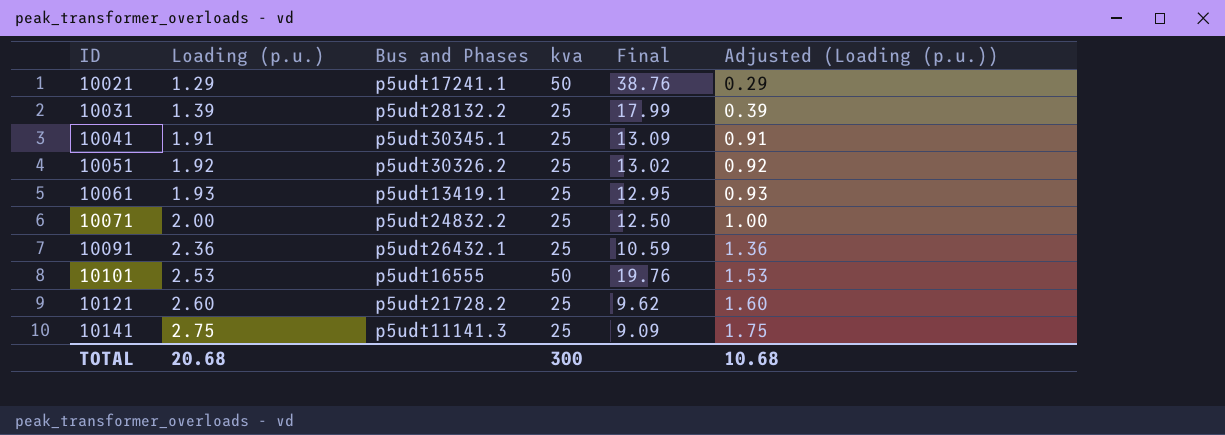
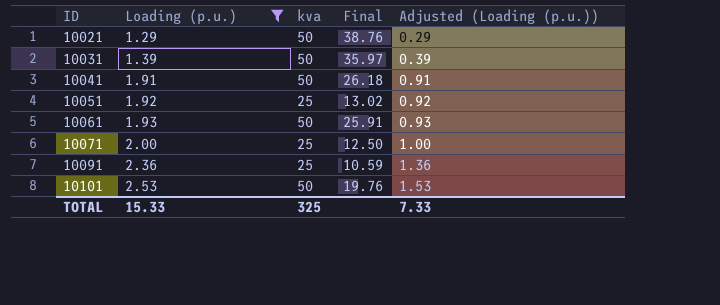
filter: none -> Loading (p.u.) <= 2.53
column Bus and Phases | position: 3 -> none
10031 | kva: 25 -> 50
10031 | Final: 17.99 -> 35.97
10041 | kva: 25 -> 50
10041 | Final: 13.09 -> 26.18
10061 | kva: 25 -> 50
10061 | Final: 12.95 -> 25.91
TOTAL | Loading (p.u.): 20.68 -> 15.33
TOTAL | kva: 300 -> 325
TOTAL | Adjusted (Loading (p.u.)): 10.68 -> 7.33

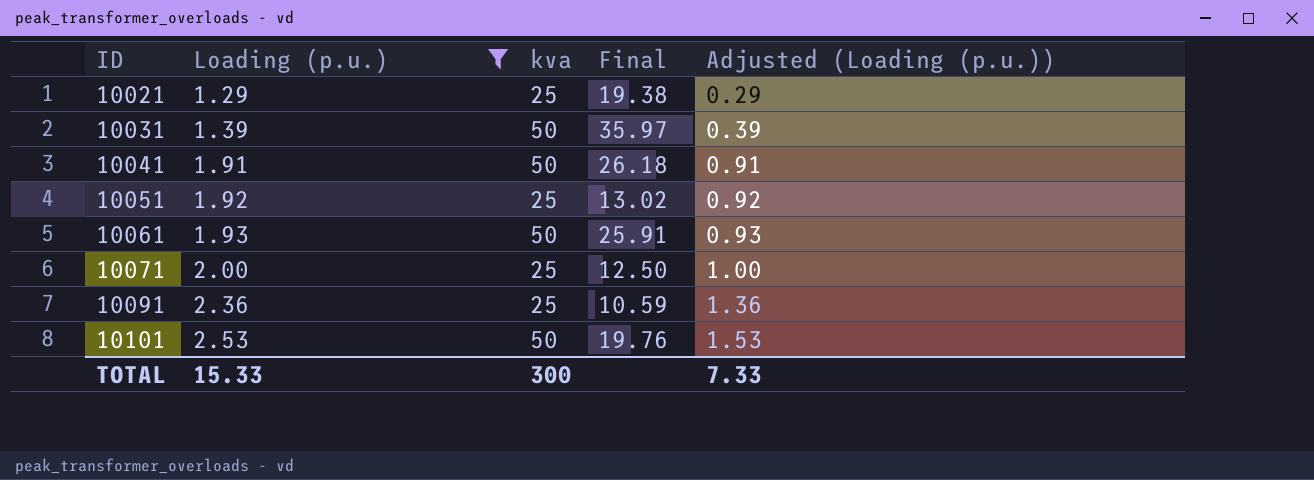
10021 | kva: 50 -> 25
10021 | Final: 38.76 -> 19.38
TOTAL | kva: 325 -> 300

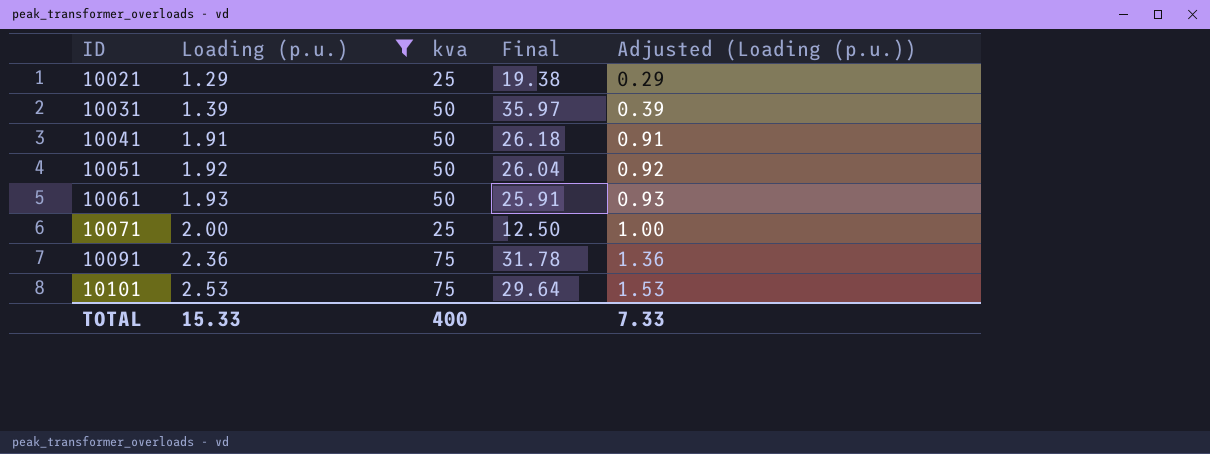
10051 | kva: 25 -> 50
10051 | Final: 13.02 -> 26.04
10091 | kva: 25 -> 75
10091 | Final: 10.59 -> 31.78
10101 | kva: 50 -> 75
10101 | Final: 19.76 -> 29.64
TOTAL | kva: 300 -> 400

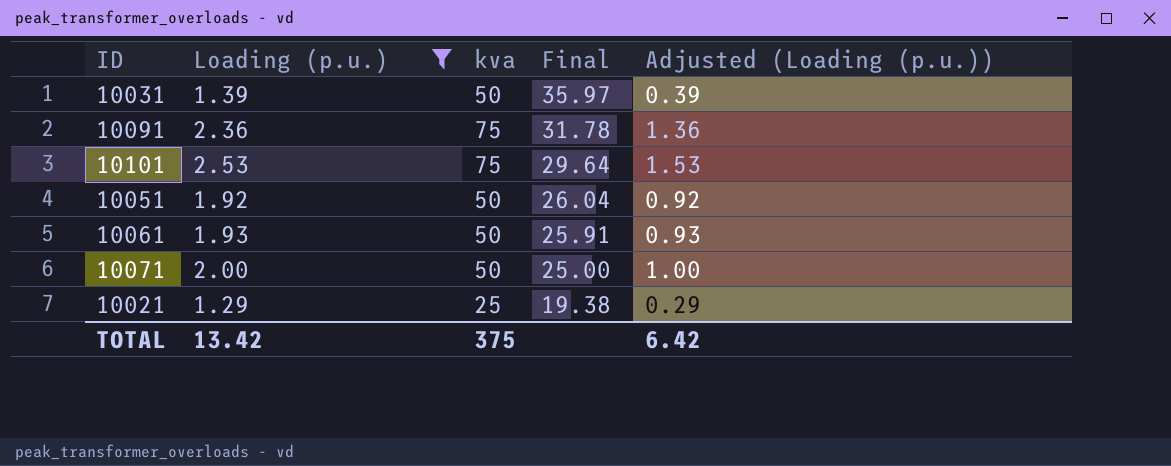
row order: ID ascending -> Final descending
row 10041: 1.91 | 50 | 26.18 | 0.91 -> none
10071 | kva: 25 -> 50
10071 | Final: 12.50 -> 25.00
TOTAL | Loading (p.u.): 15.33 -> 13.42
TOTAL | kva: 400 -> 375
TOTAL | Adjusted (Loading (p.u.)): 7.33 -> 6.42

